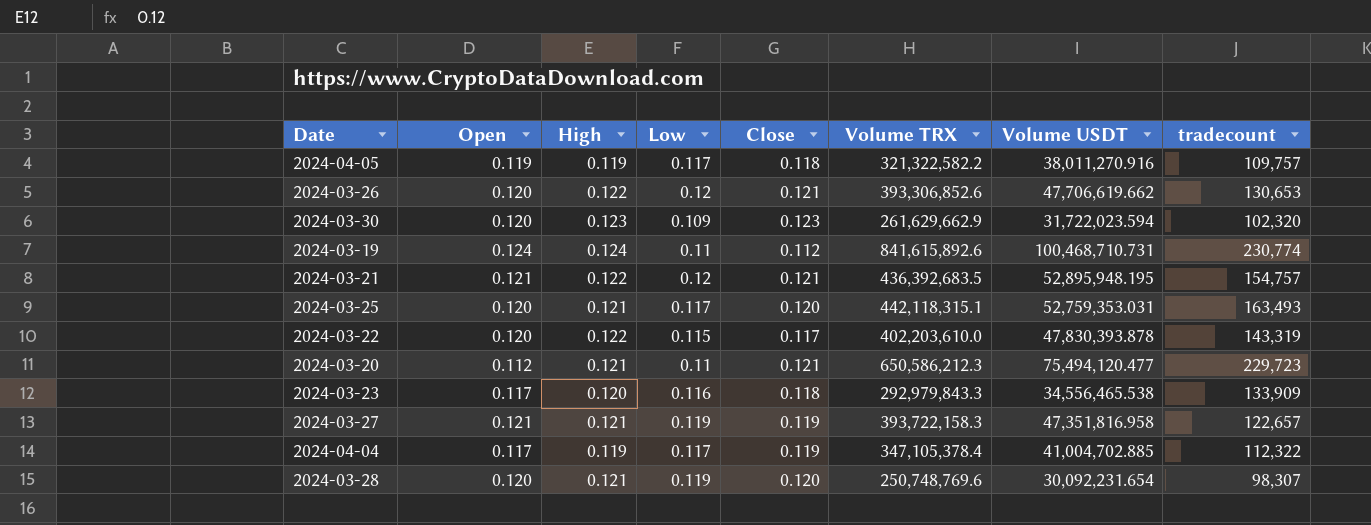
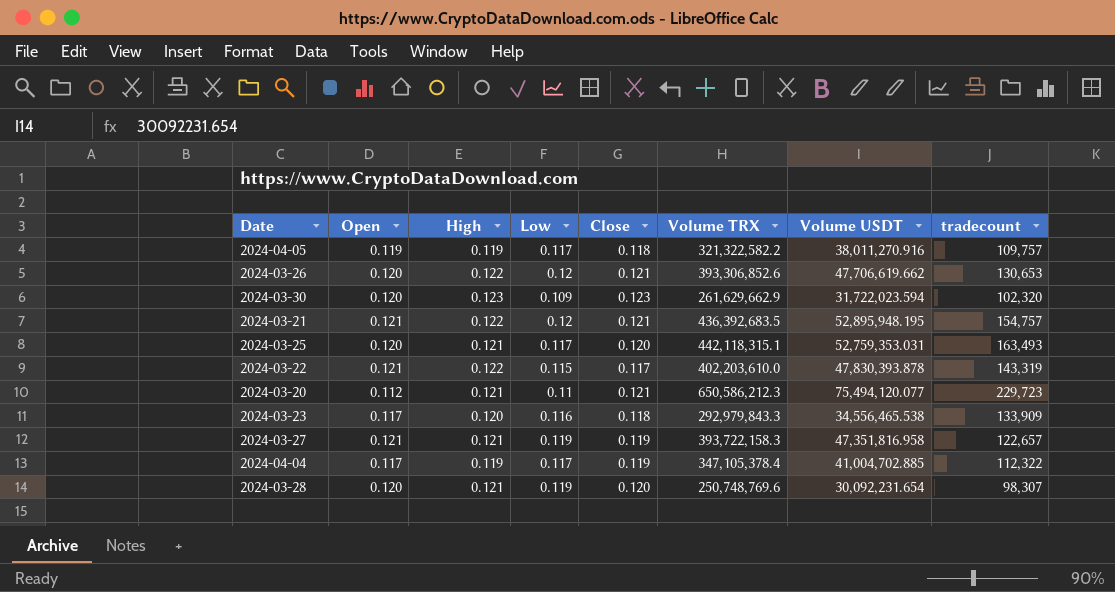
row 2024-03-19: 0.124 | 0.124 | 0.11 | 0.112 | 841,615,892.6 | 100,468,710.731 | 230,774 -> none
2024-03-22 | Open: 0.120 -> 0.121
2024-03-20 | Volume USDT: 75,494,120.477 -> 75,494,120.077

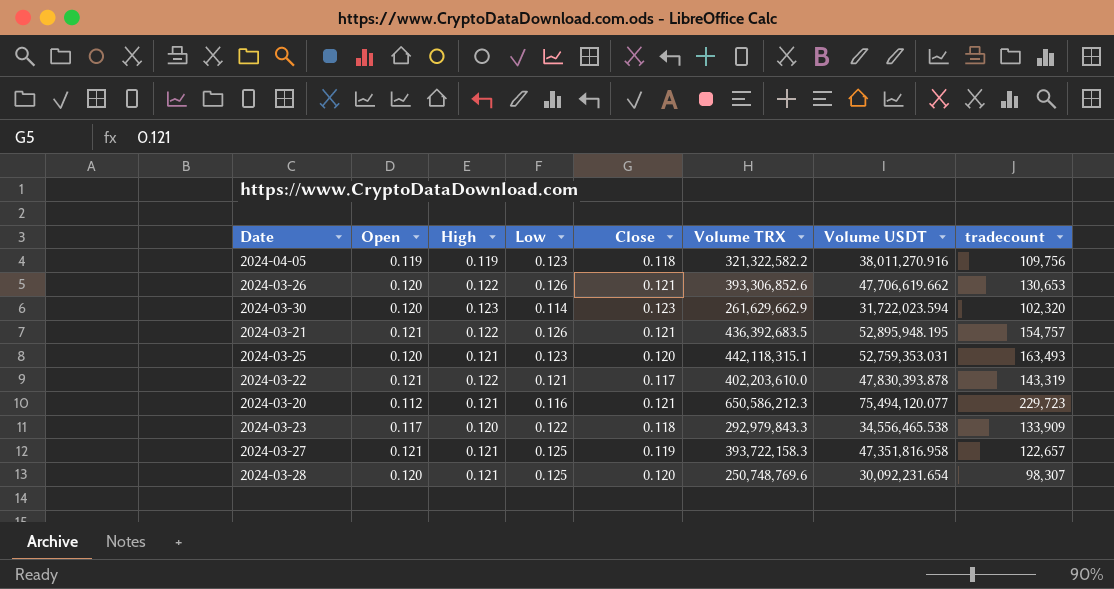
row 2024-04-04: 0.117 | 0.119 | 0.117 | 0.119 | 347,105,378.4 | 41,004,702.885 | 112,322 -> none
2024-04-05 | Low: 0.117 -> 0.123
2024-04-05 | tradecount: 109,757 -> 109,756
2024-03-26 | Low: 0.12 -> 0.126
2024-03-30 | Low: 0.109 -> 0.114
2024-03-21 | Low: 0.12 -> 0.126
2024-03-25 | Low: 0.117 -> 0.123
2024-03-22 | Low: 0.115 -> 0.121
2024-03-20 | Low: 0.11 -> 0.116
2024-03-23 | Low: 0.116 -> 0.122
2024-03-27 | Low: 0.119 -> 0.125
2024-03-28 | Low: 0.119 -> 0.125

